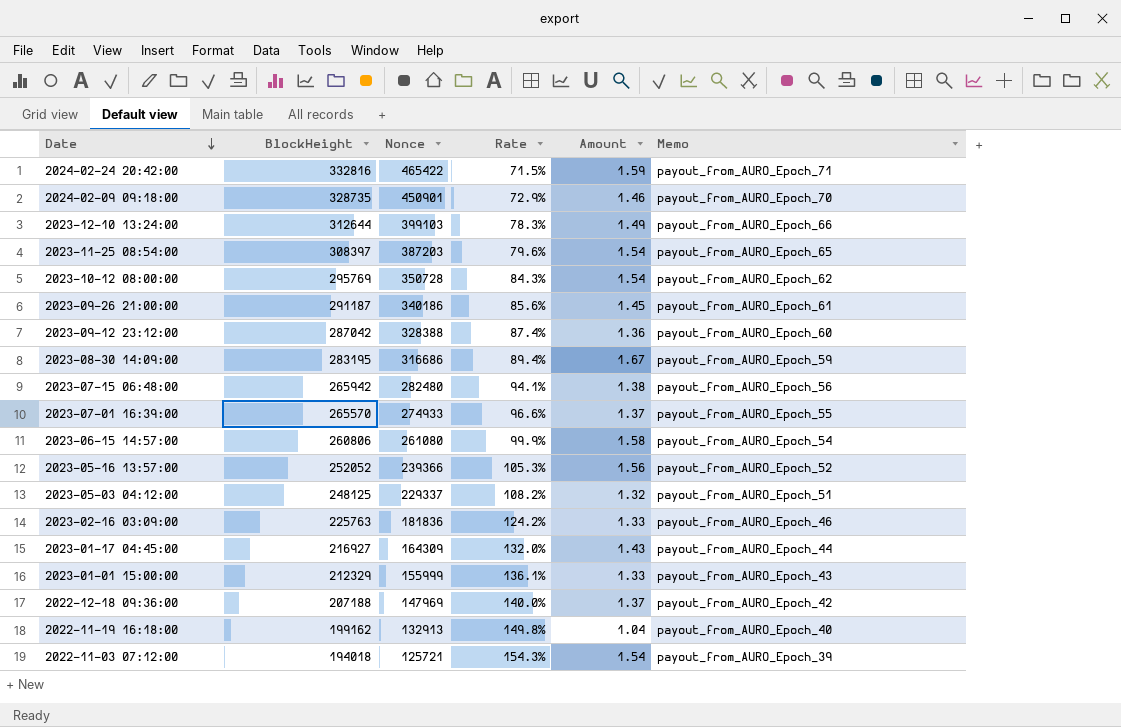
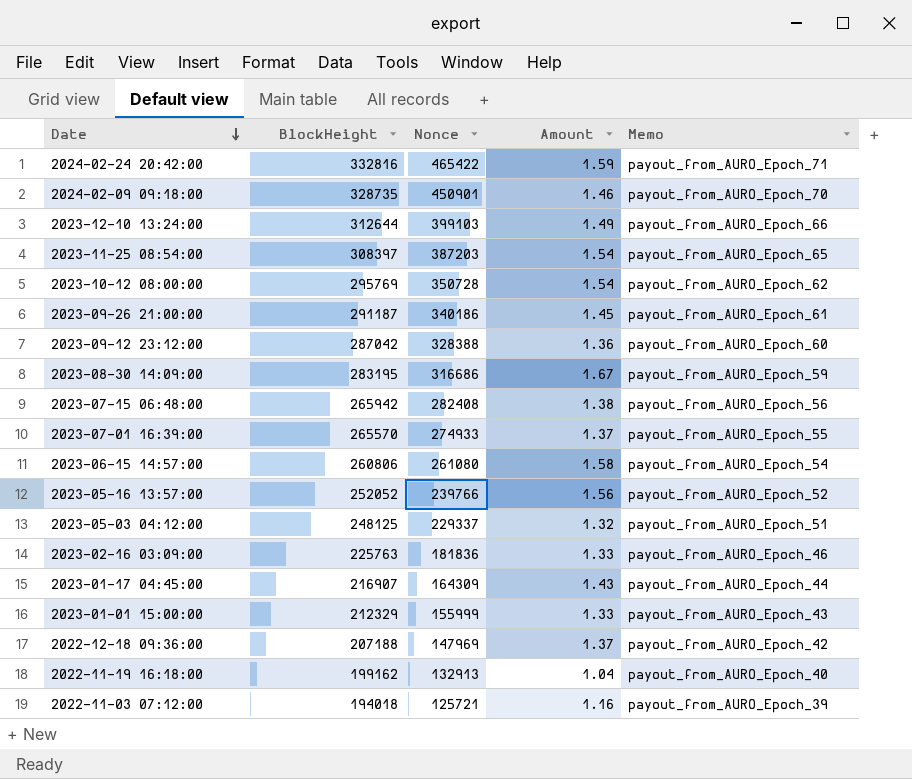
column Rate | formula: [BlockHeight] / [Nonce] -> none
2023-07-15 06:48:00 | Nonce: 282480 -> 282408
2023-05-16 13:57:00 | Nonce: 239366 -> 239766
2023-01-17 04:45:00 | BlockHeight: 216927 -> 216907
2022-11-03 07:12:00 | Amount: 1.54 -> 1.16

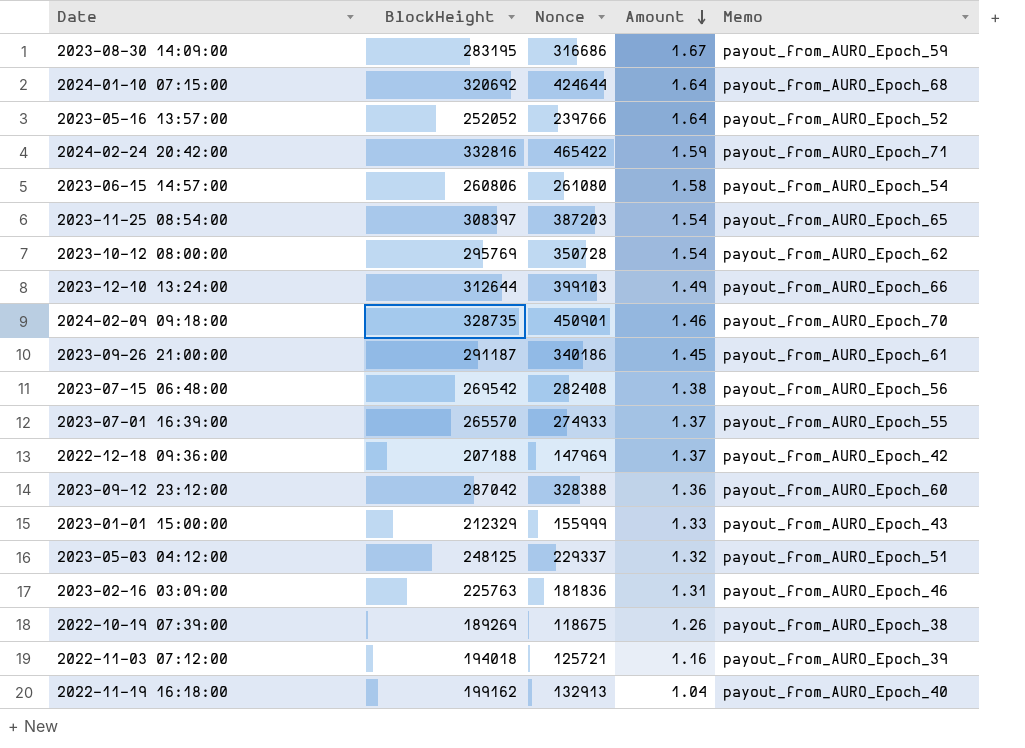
row order: Date descending -> Amount descending
row 2023-01-17 04:45:00: 216907 | 164309 | 1.43 | payout_from_AURO_Epoch_44 -> none
row 2024-01-10 07:15:00: none -> 320692 | 424644 | 1.64 | payout_from_AURO_Epoch_68
2023-05-16 13:57:00 | Amount: 1.56 -> 1.64
2023-07-15 06:48:00 | BlockHeight: 265942 -> 269542
2023-02-16 03:09:00 | Amount: 1.33 -> 1.31
row 2022-10-19 07:39:00: none -> 189269 | 118675 | 1.26 | payout_from_AURO_Epoch_38

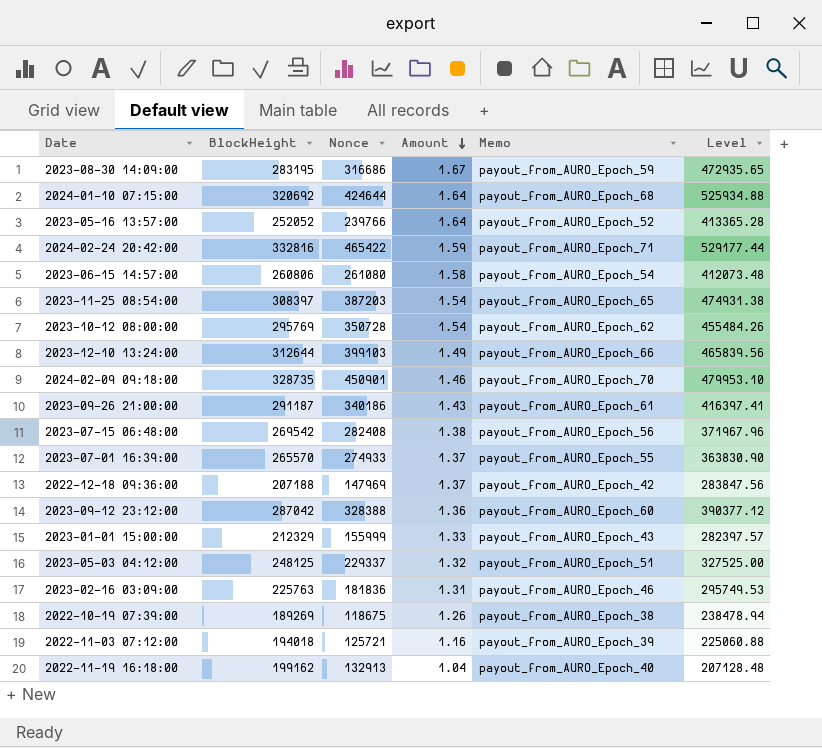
column Level | formula: none -> [BlockHeight] * [Amount]
2023-09-26 21:00:00 | Amount: 1.45 -> 1.43

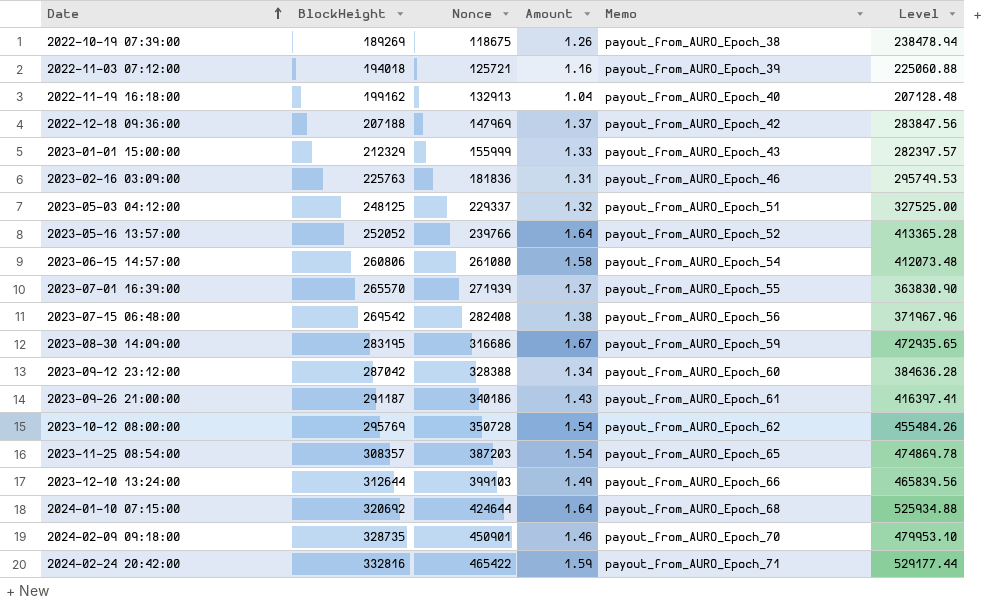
row order: Amount descending -> Date ascending
2023-07-01 16:39:00 | Nonce: 274933 -> 271939
2023-09-12 23:12:00 | Amount: 1.36 -> 1.34
2023-09-12 23:12:00 | Level: 390377.12 -> 384636.28
2023-11-25 08:54:00 | BlockHeight: 308397 -> 308357
2023-11-25 08:54:00 | Level: 474931.38 -> 474869.78

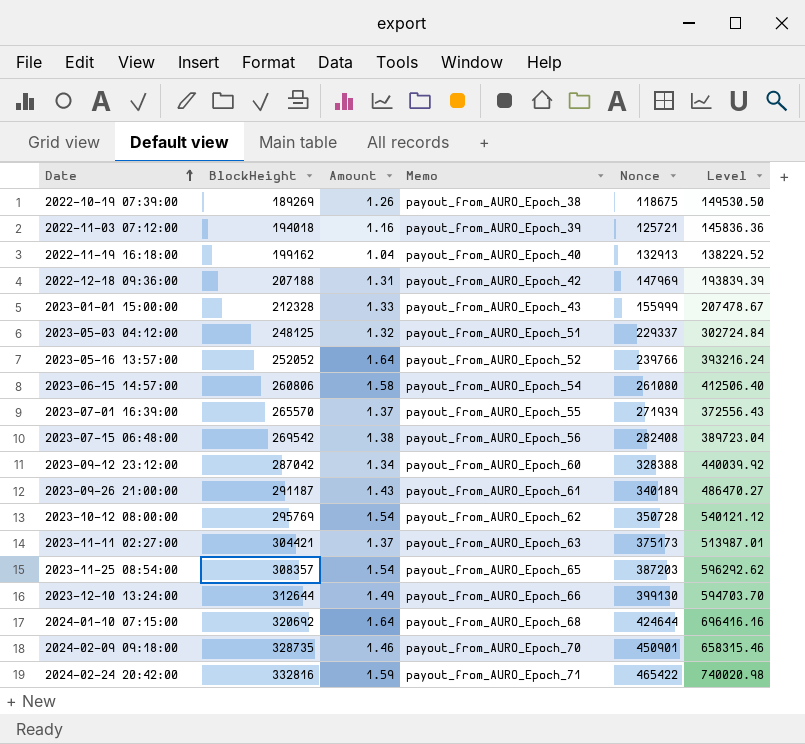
column Nonce | position: 3 -> 5
column Level | formula: [BlockHeight] * [Amount] -> [Amount] * [Nonce]
row 2023-02-16 03:09:00: 225763 | 181836 | 1.31 | payout_from_AURO_Epoch_46 | 295749.53 -> none
row 2023-08-30 14:09:00: 283195 | 316686 | 1.67 | payout_from_AURO_Epoch_59 | 472935.65 -> none
2022-12-18 09:36:00 | Amount: 1.37 -> 1.31
2023-01-01 15:00:00 | BlockHeight: 212329 -> 212328
2023-09-26 21:00:00 | Nonce: 340186 -> 340189
row 2023-11-11 02:27:00: none -> 304421 | 1.37 | payout_from_AURO_Epoch_63 | 375173 | 513987.01
2023-12-10 13:24:00 | Nonce: 399103 -> 399130

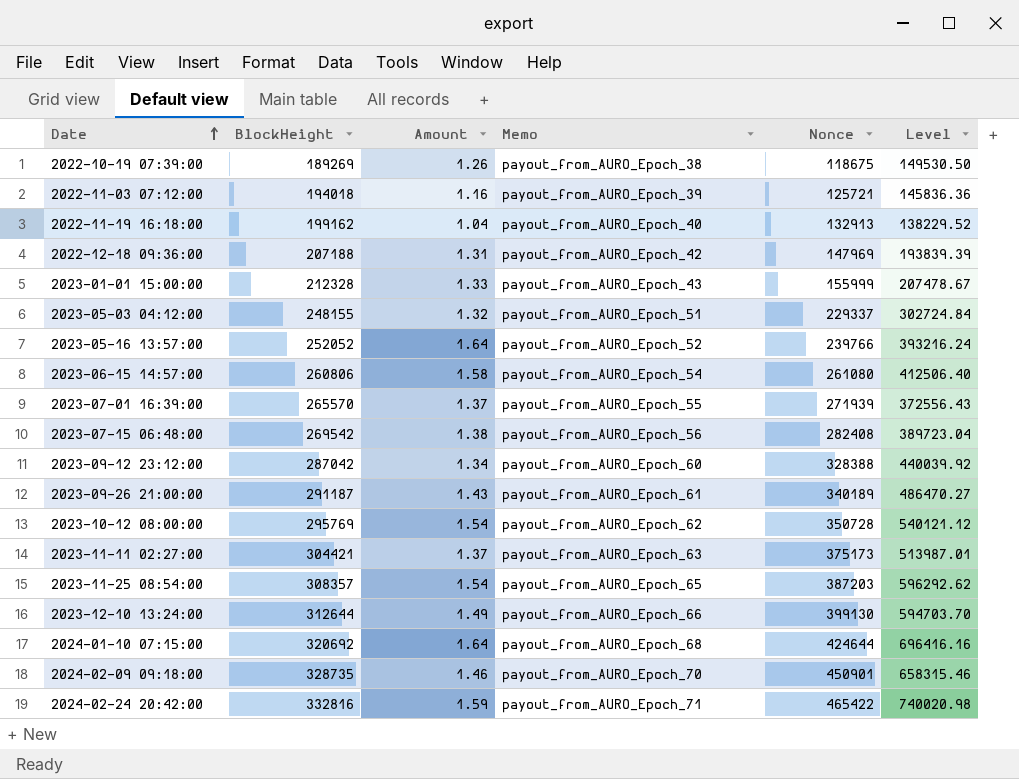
2023-05-03 04:12:00 | BlockHeight: 248125 -> 248155

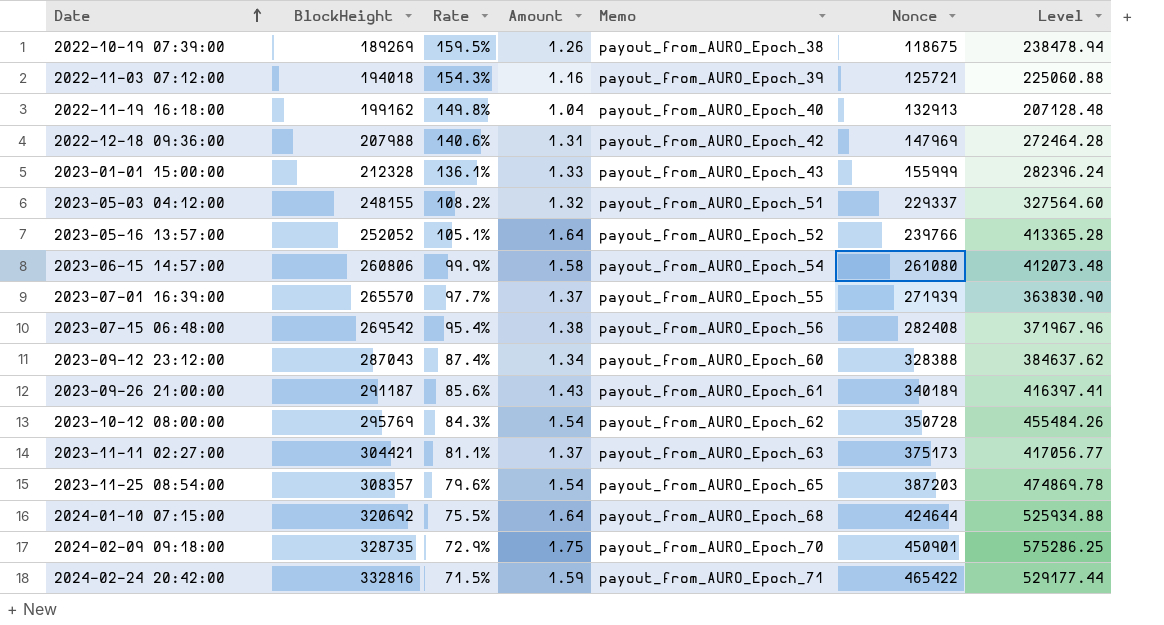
column Rate | formula: none -> [BlockHeight] / [Nonce]
column Level | formula: [Amount] * [Nonce] -> [BlockHeight] * [Amount]
row 2023-12-10 13:24:00: 312644 | 1.49 | payout_from_AURO_Epoch_66 | 399130 | 594703.70 -> none
2022-12-18 09:36:00 | BlockHeight: 207188 -> 207988
2023-09-12 23:12:00 | BlockHeight: 287042 -> 287043
2024-02-09 09:18:00 | Amount: 1.46 -> 1.75

